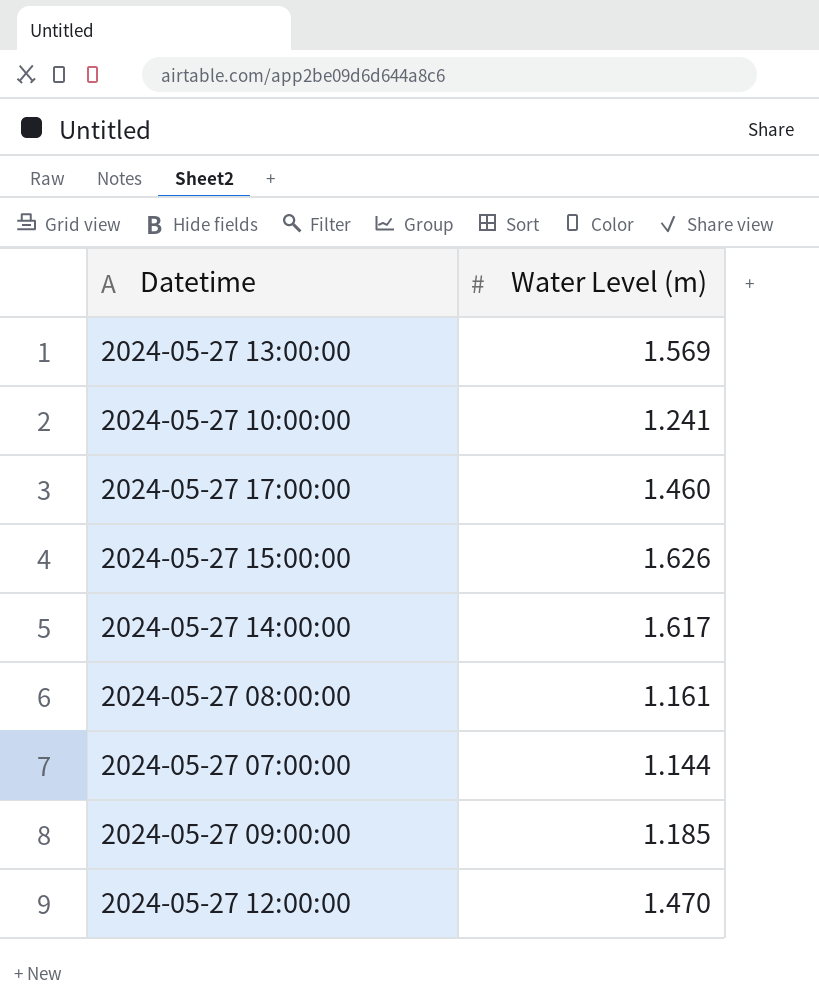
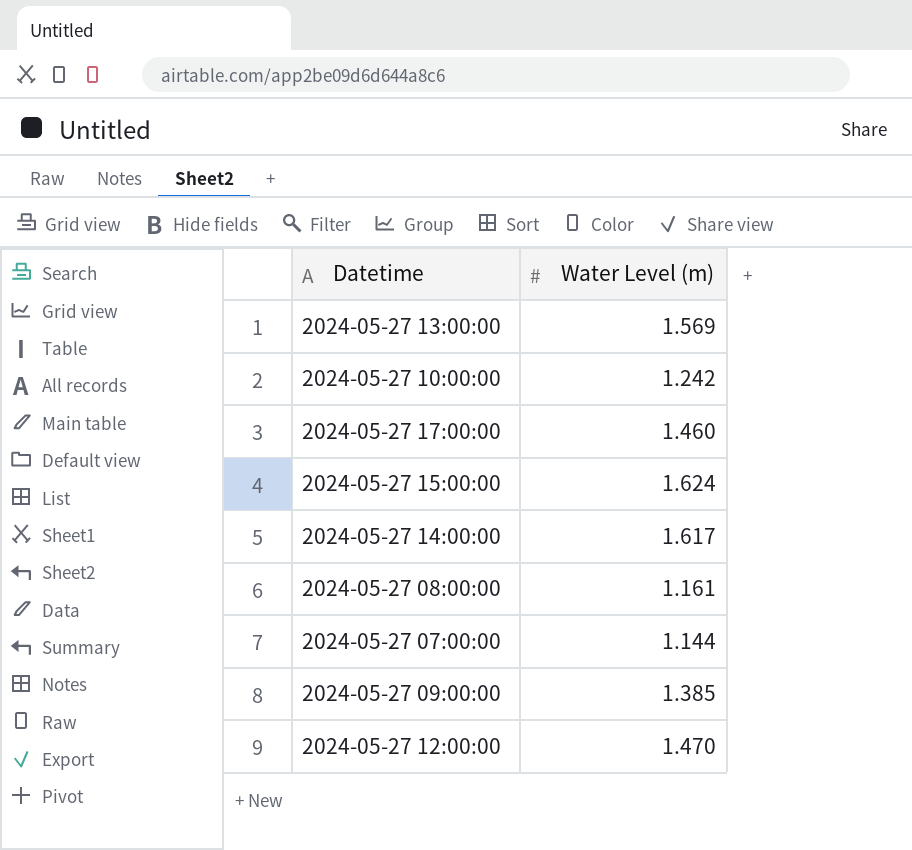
2024-05-27 10:00:00 | Water Level (m): 1.241 -> 1.242
2024-05-27 15:00:00 | Water Level (m): 1.626 -> 1.624
2024-05-27 09:00:00 | Water Level (m): 1.185 -> 1.385

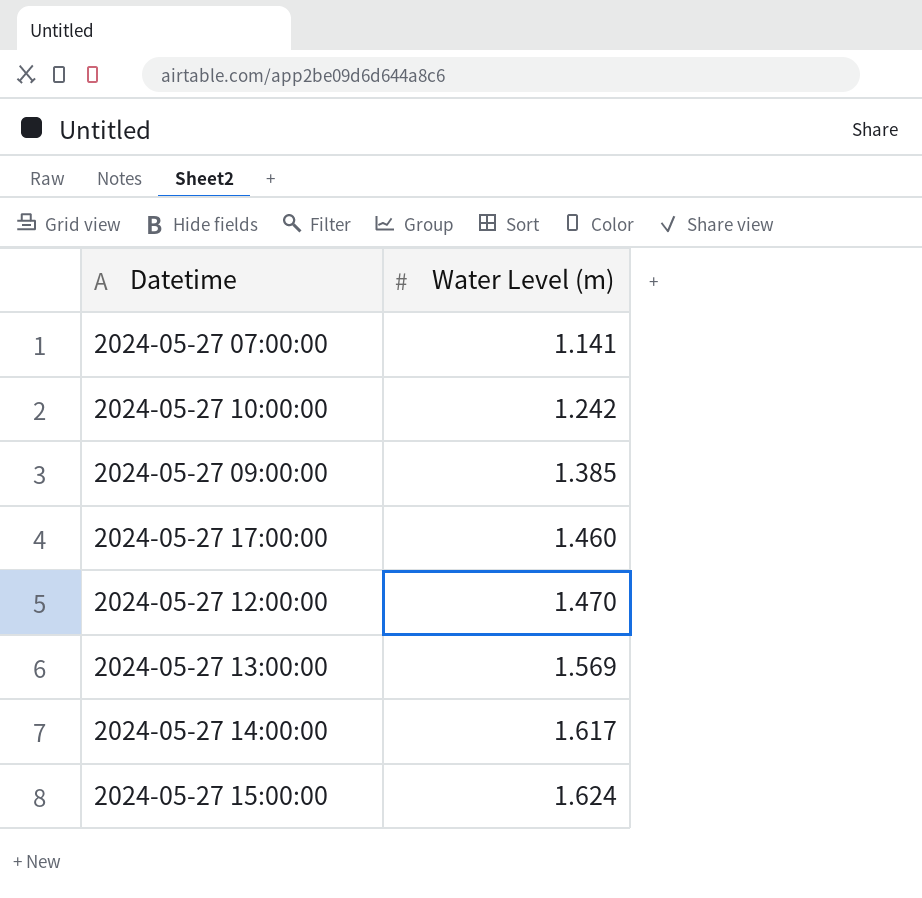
row order: none -> Water Level (m) ascending
row 2024-05-27 08:00:00: 1.161 -> none
2024-05-27 07:00:00 | Water Level (m): 1.144 -> 1.141

